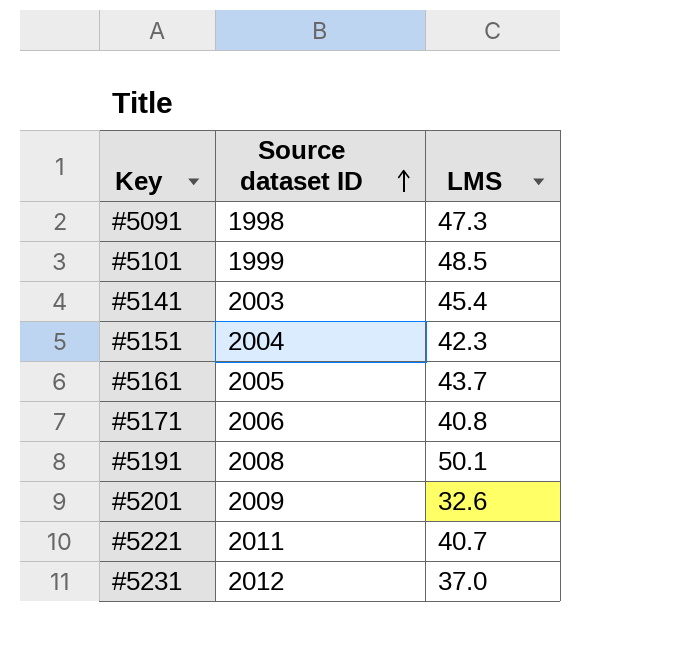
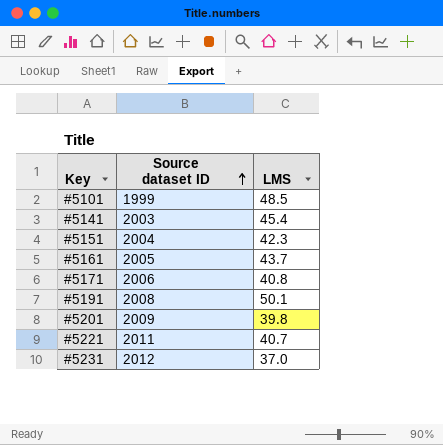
row #5091: 1998 | 47.3 -> none
#5201 | LMS: 32.6 -> 39.8

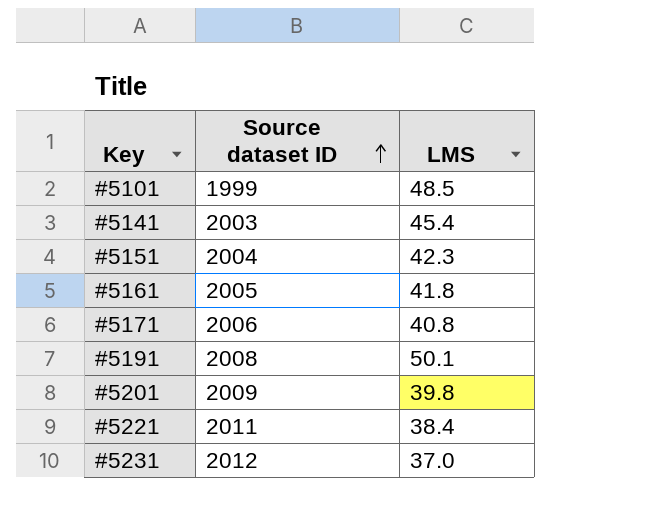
#5161 | LMS: 43.7 -> 41.8
#5221 | LMS: 40.7 -> 38.4

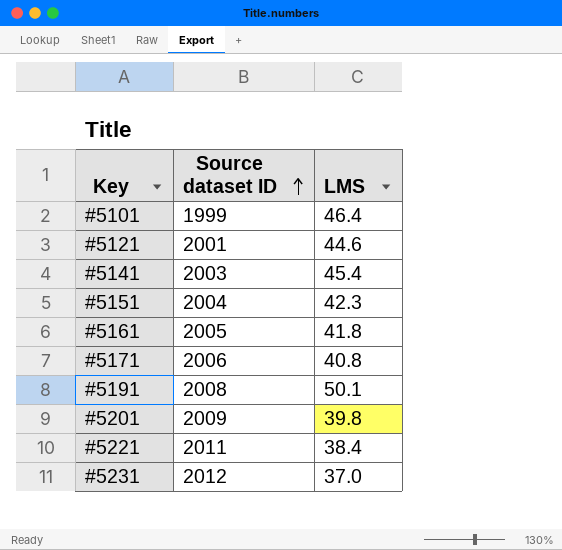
#5101 | LMS: 48.5 -> 46.4
row #5121: none -> 2001 | 44.6

